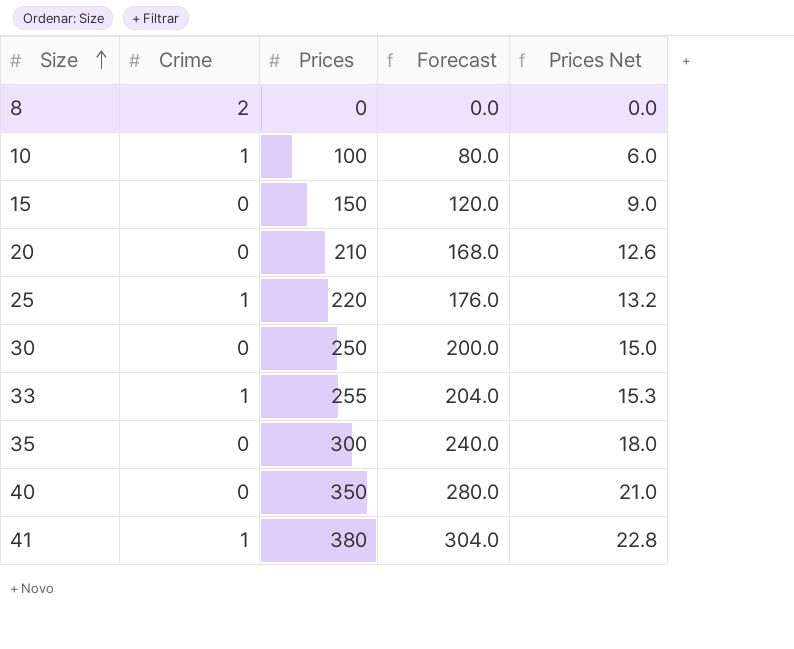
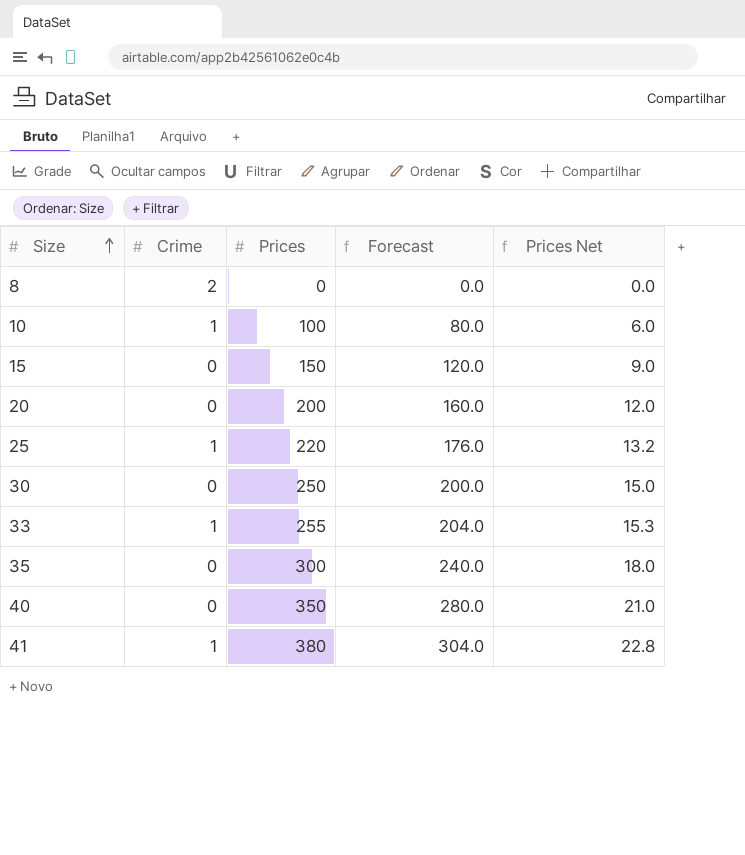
20 | Prices: 210 -> 200
20 | Forecast: 168.0 -> 160.0
20 | Prices Net: 12.6 -> 12.0

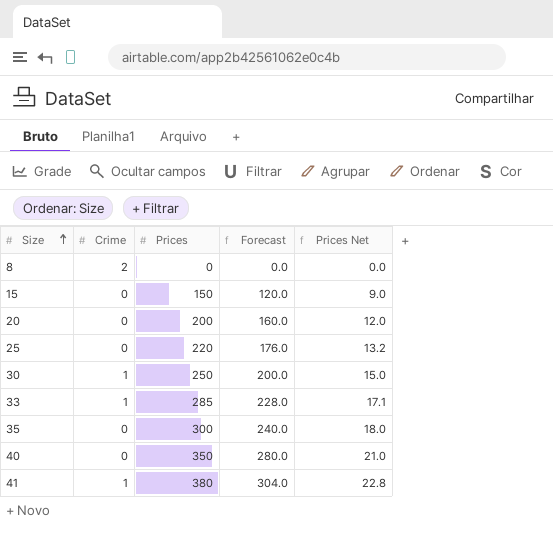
row 10: 1 | 100 | 80.0 | 6.0 -> none
25 | Crime: 1 -> 0
30 | Crime: 0 -> 1
33 | Prices: 255 -> 285
33 | Forecast: 204.0 -> 228.0
33 | Prices Net: 15.3 -> 17.1

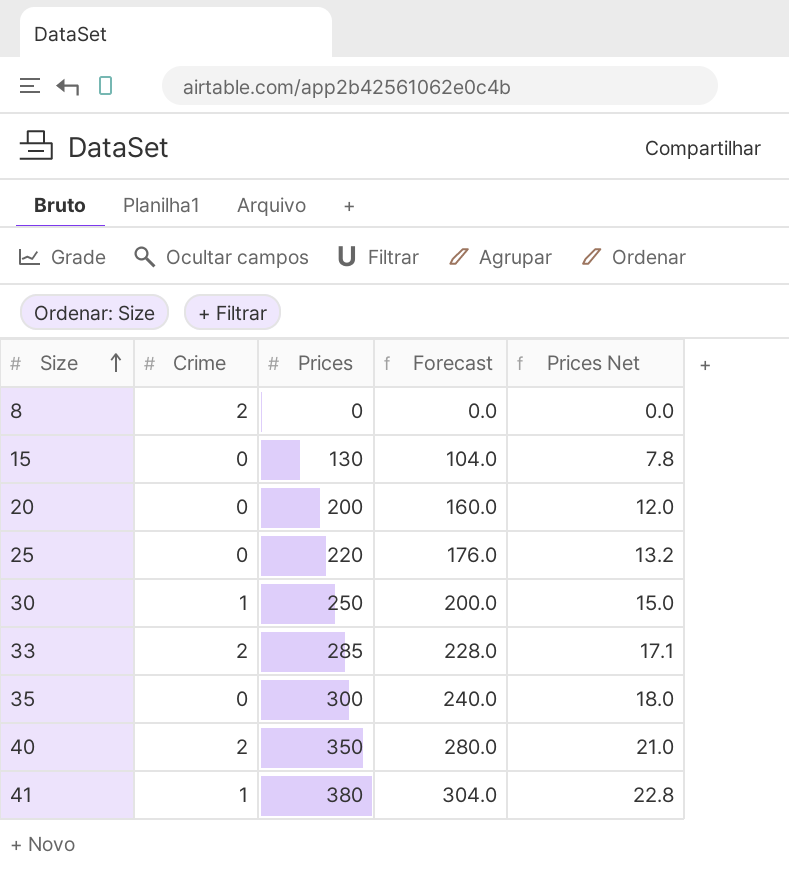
15 | Prices: 150 -> 130
15 | Forecast: 120.0 -> 104.0
15 | Prices Net: 9.0 -> 7.8
33 | Crime: 1 -> 2
40 | Crime: 0 -> 2

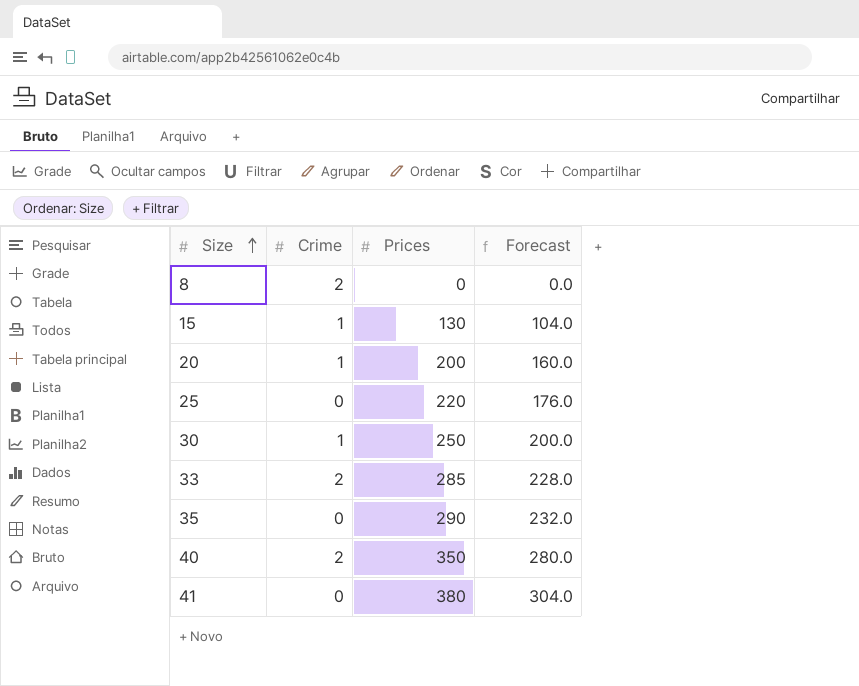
column Prices Net | formula: [Prices] * 0.06 -> none
15 | Crime: 0 -> 1
20 | Crime: 0 -> 1
35 | Prices: 300 -> 290
35 | Forecast: 240.0 -> 232.0
41 | Crime: 1 -> 0

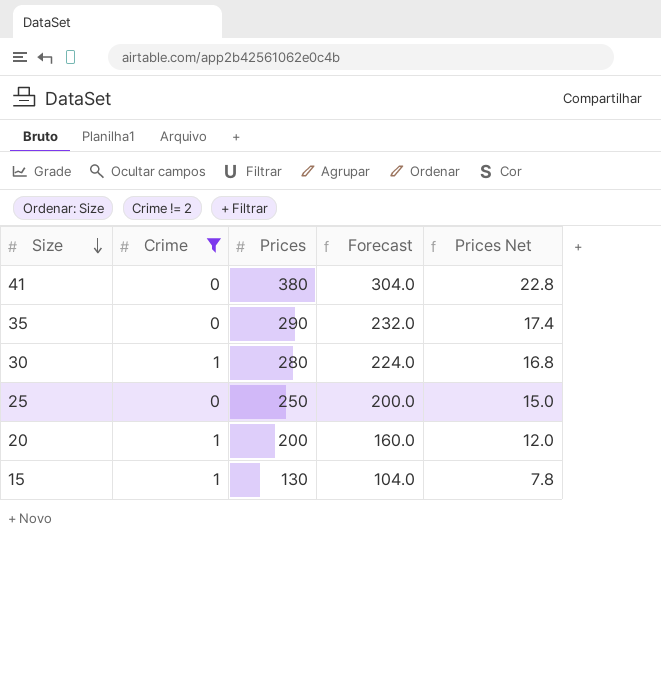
filter: none -> Crime != 2
row order: Size ascending -> Size descending
column Prices Net | formula: none -> [Prices] * 0.06
30 | Prices: 250 -> 280
30 | Forecast: 200.0 -> 224.0
25 | Prices: 220 -> 250
25 | Forecast: 176.0 -> 200.0

